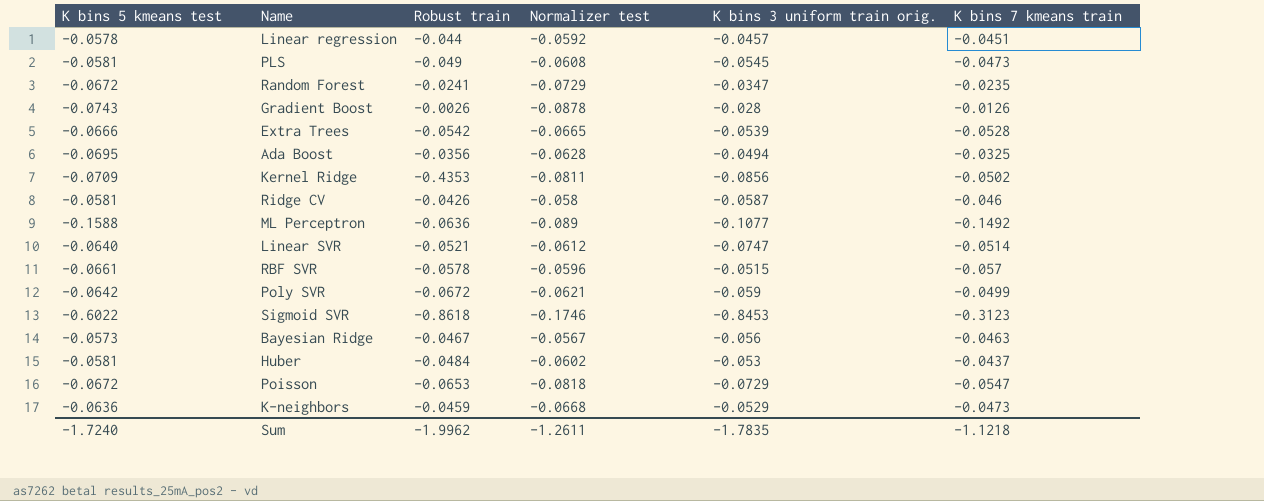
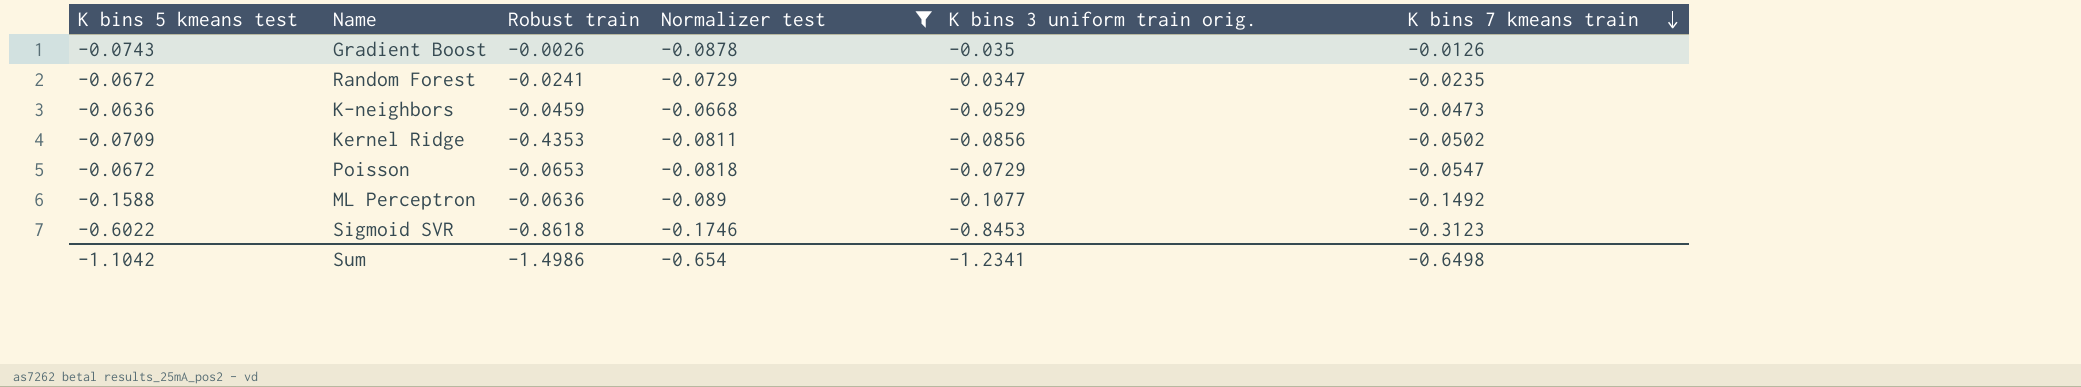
filter: none -> Normalizer test <= -0.0668
row order: none -> K bins 7 kmeans train descending
Gradient Boost | K bins 3 uniform train orig.: -0.028 -> -0.035
Sum | K bins 5 kmeans test: -1.7240 -> -1.1042
Sum | Robust train: -1.9962 -> -1.4986
Sum | Normalizer test: -1.2611 -> -0.654
Sum | K bins 3 uniform train orig.: -1.7835 -> -1.2341
Sum | K bins 7 kmeans train: -1.1218 -> -0.6498

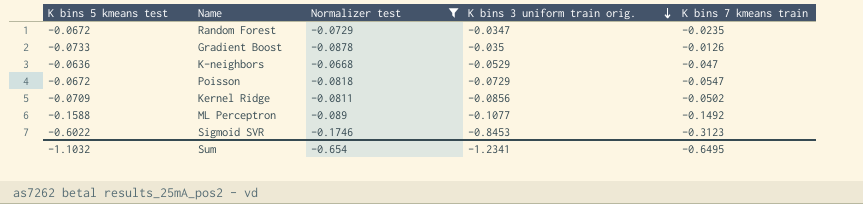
row order: K bins 7 kmeans train descending -> K bins 3 uniform train orig. descending
column Robust train | position: 3 -> none
Gradient Boost | K bins 5 kmeans test: -0.0743 -> -0.0733
K-neighbors | K bins 7 kmeans train: -0.0473 -> -0.047
Sum | K bins 5 kmeans test: -1.1042 -> -1.1032
Sum | K bins 7 kmeans train: -0.6498 -> -0.6495

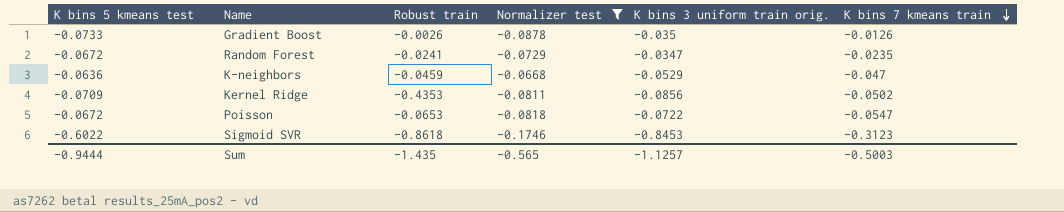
row order: K bins 3 uniform train orig. descending -> K bins 7 kmeans train descending
column Robust train | position: none -> 3
row ML Perceptron: -0.1588 | -0.089 | -0.1077 | -0.1492 -> none
Poisson | K bins 3 uniform train orig.: -0.0729 -> -0.0722
Sum | K bins 5 kmeans test: -1.1032 -> -0.9444
Sum | Normalizer test: -0.654 -> -0.565
Sum | K bins 3 uniform train orig.: -1.2341 -> -1.1257
Sum | K bins 7 kmeans train: -0.6495 -> -0.5003

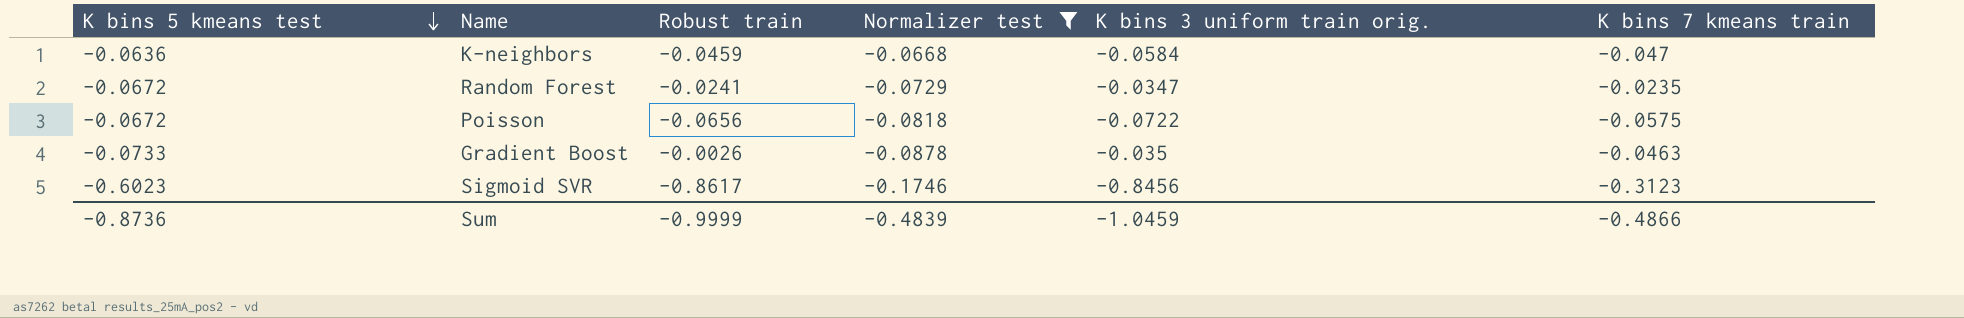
row order: K bins 7 kmeans train descending -> K bins 5 kmeans test descending
row Kernel Ridge: -0.0709 | -0.4353 | -0.0811 | -0.0856 | -0.0502 -> none
K-neighbors | K bins 3 uniform train orig.: -0.0529 -> -0.0584
Poisson | Robust train: -0.0653 -> -0.0656
Poisson | K bins 7 kmeans train: -0.0547 -> -0.0575
Gradient Boost | K bins 7 kmeans train: -0.0126 -> -0.0463
Sigmoid SVR | K bins 5 kmeans test: -0.6022 -> -0.6023
Sigmoid SVR | Robust train: -0.8618 -> -0.8617
Sigmoid SVR | K bins 3 uniform train orig.: -0.8453 -> -0.8456
Sum | K bins 5 kmeans test: -0.9444 -> -0.8736
Sum | Robust train: -1.435 -> -0.9999
Sum | Normalizer test: -0.565 -> -0.4839
Sum | K bins 3 uniform train orig.: -1.1257 -> -1.0459
Sum | K bins 7 kmeans train: -0.5003 -> -0.4866

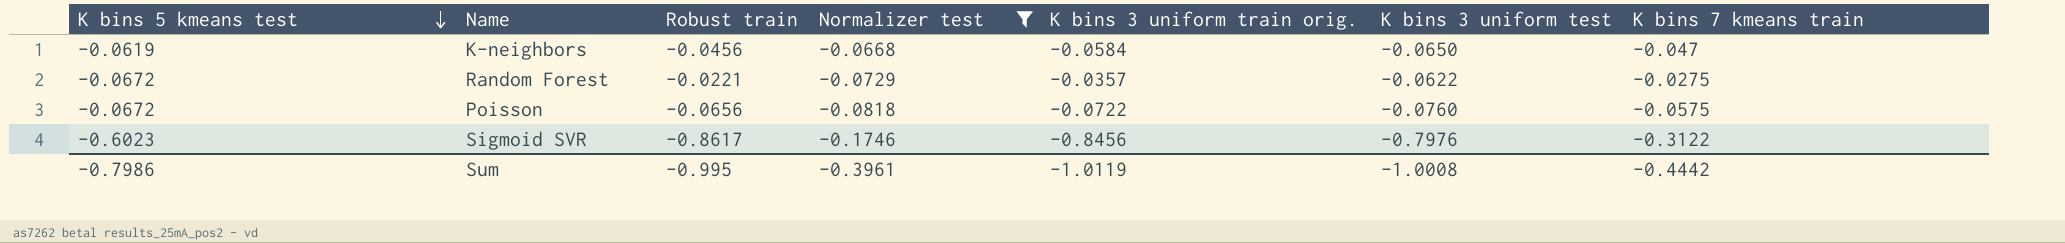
column K bins 3 uniform test | position: none -> 6
row Gradient Boost: -0.0733 | -0.0026 | -0.0878 | -0.035 | -0.0463 -> none
K-neighbors | K bins 5 kmeans test: -0.0636 -> -0.0619
K-neighbors | Robust train: -0.0459 -> -0.0456
Random Forest | Robust train: -0.0241 -> -0.0221
Random Forest | K bins 3 uniform train orig.: -0.0347 -> -0.0357
Random Forest | K bins 7 kmeans train: -0.0235 -> -0.0275
Sigmoid SVR | K bins 7 kmeans train: -0.3123 -> -0.3122
Sum | K bins 5 kmeans test: -0.8736 -> -0.7986
Sum | Robust train: -0.9999 -> -0.995
Sum | Normalizer test: -0.4839 -> -0.3961
Sum | K bins 3 uniform train orig.: -1.0459 -> -1.0119
Sum | K bins 7 kmeans train: -0.4866 -> -0.4442

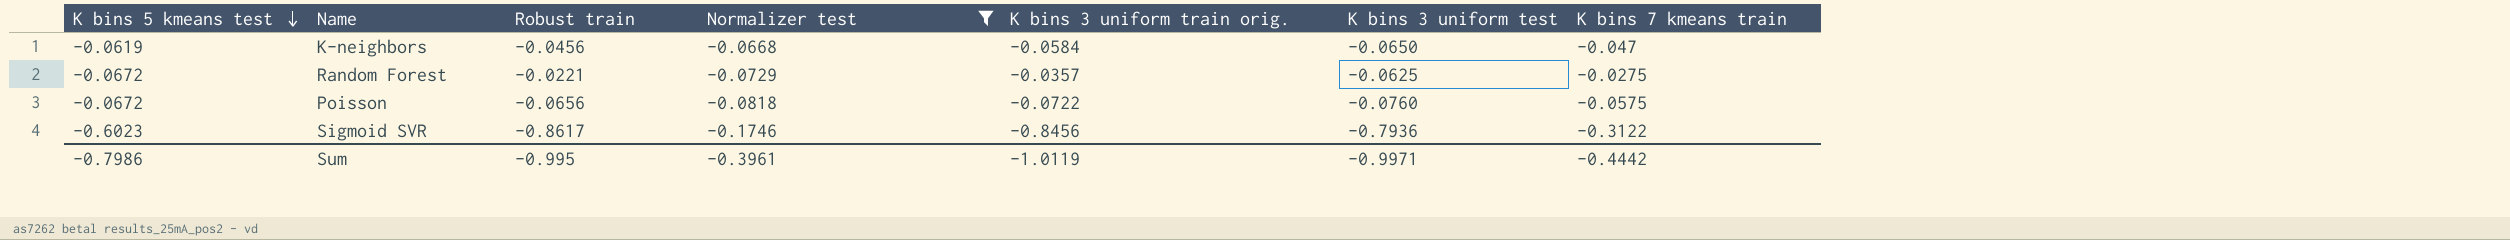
Random Forest | K bins 3 uniform test: -0.0622 -> -0.0625
Sigmoid SVR | K bins 3 uniform test: -0.7976 -> -0.7936
Sum | K bins 3 uniform test: -1.0008 -> -0.9971

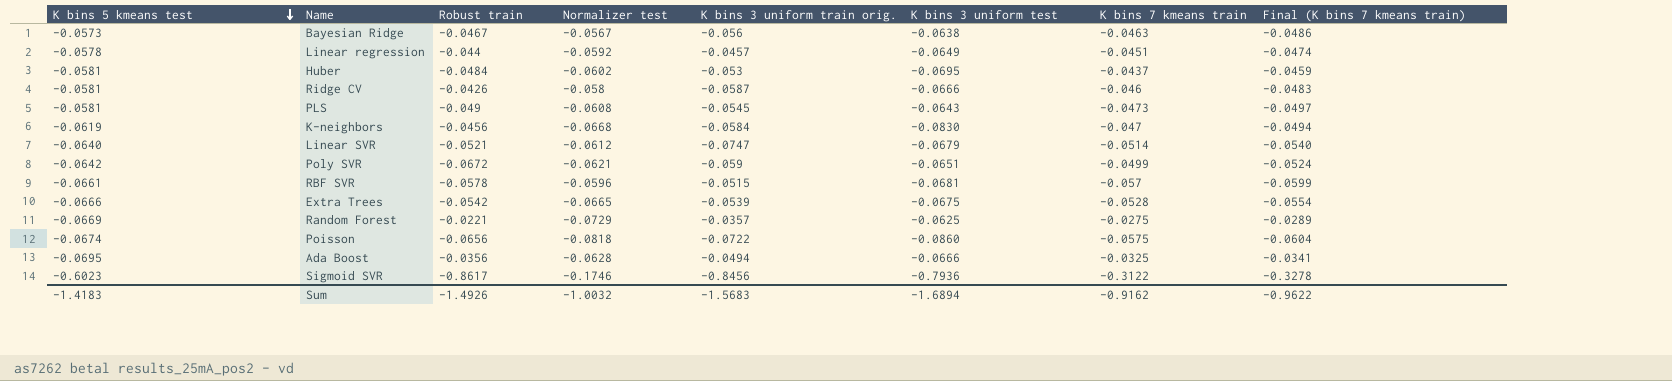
filter: Normalizer test <= -0.0668 -> none
column Final (K bins 7 kmeans train) | formula: none -> [K bins 7 kmeans train] * 1.05
K-neighbors | K bins 3 uniform test: -0.0650 -> -0.0830
Random Forest | K bins 5 kmeans test: -0.0672 -> -0.0669
Poisson | K bins 5 kmeans test: -0.0672 -> -0.0674
Poisson | K bins 3 uniform test: -0.0760 -> -0.0860
Sum | K bins 5 kmeans test: -0.7986 -> -1.4183
Sum | Robust train: -0.995 -> -1.4926
Sum | Normalizer test: -0.3961 -> -1.0032
Sum | K bins 3 uniform train orig.: -1.0119 -> -1.5683
Sum | K bins 3 uniform test: -0.9971 -> -1.6894
Sum | K bins 7 kmeans train: -0.4442 -> -0.9162

